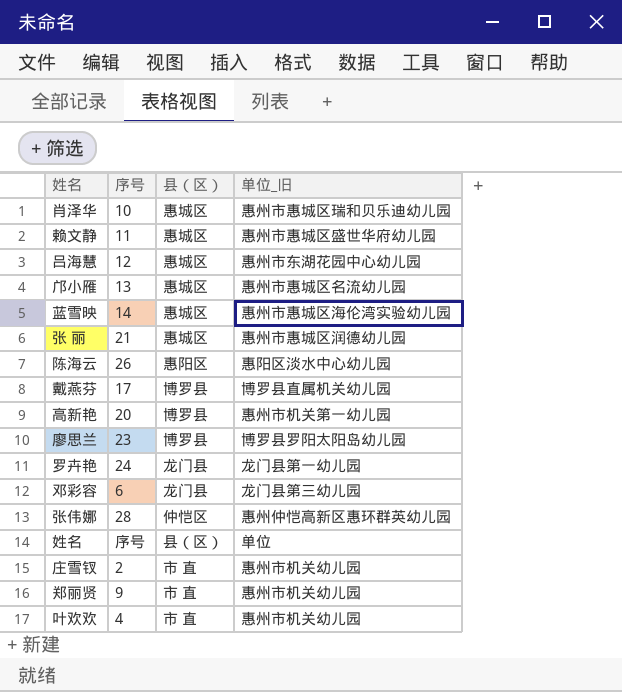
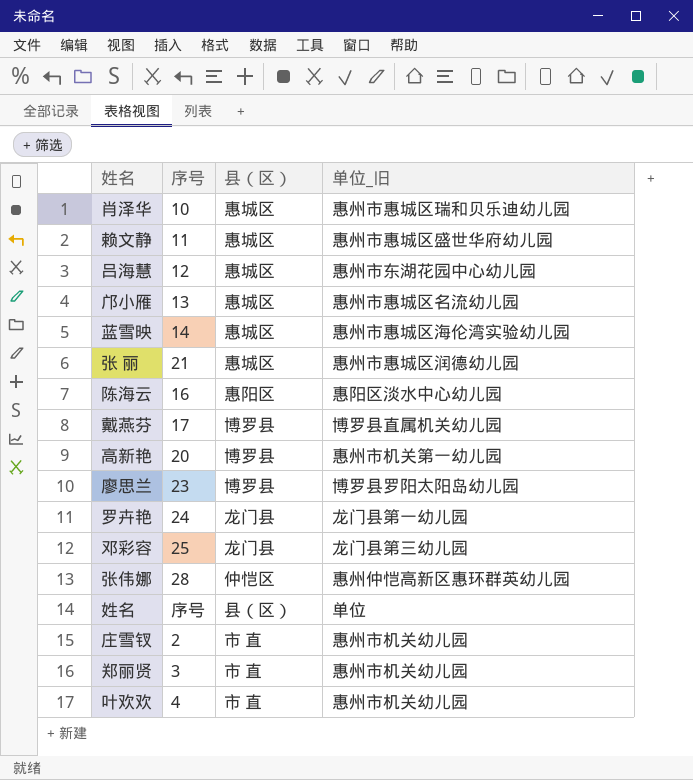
陈海云 | 序号: 26 -> 16
邓彩容 | 序号: 6 -> 25
郑丽贤 | 序号: 9 -> 3

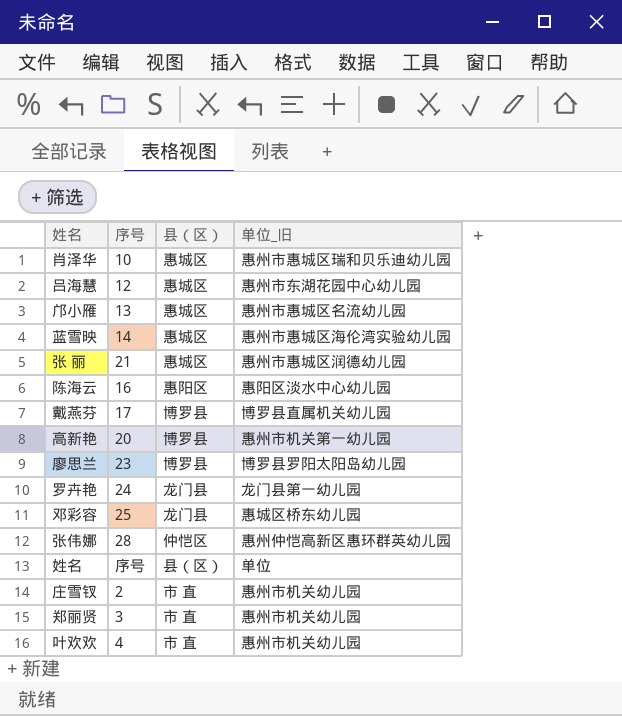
row 赖文静: 11 | 惠城区 | 惠州市惠城区盛世华府幼儿园 -> none
邓彩容 | 单位_旧: 龙门县第三幼儿园 -> 惠城区桥东幼儿园

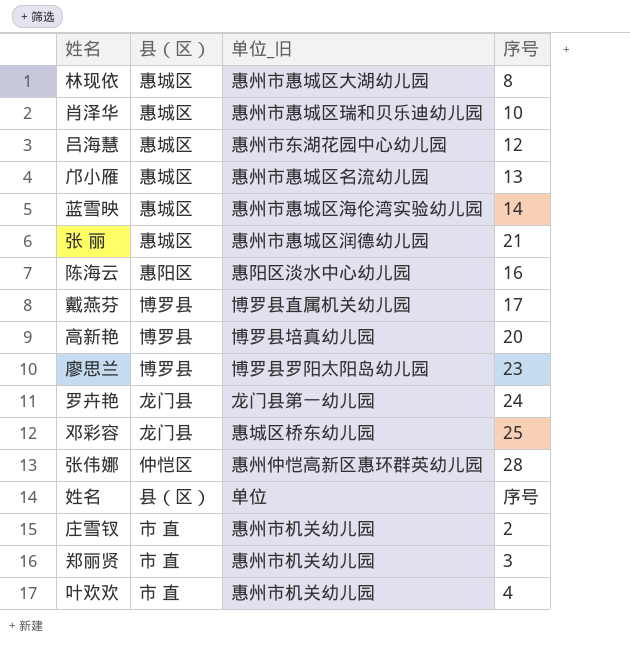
column 序号 | position: 2 -> 4
row 林现依: none -> 惠城区 | 惠州市惠城区大湖幼儿园 | 8
高新艳 | 单位_旧: 惠州市机关第一幼儿园 -> 博罗县培真幼儿园

